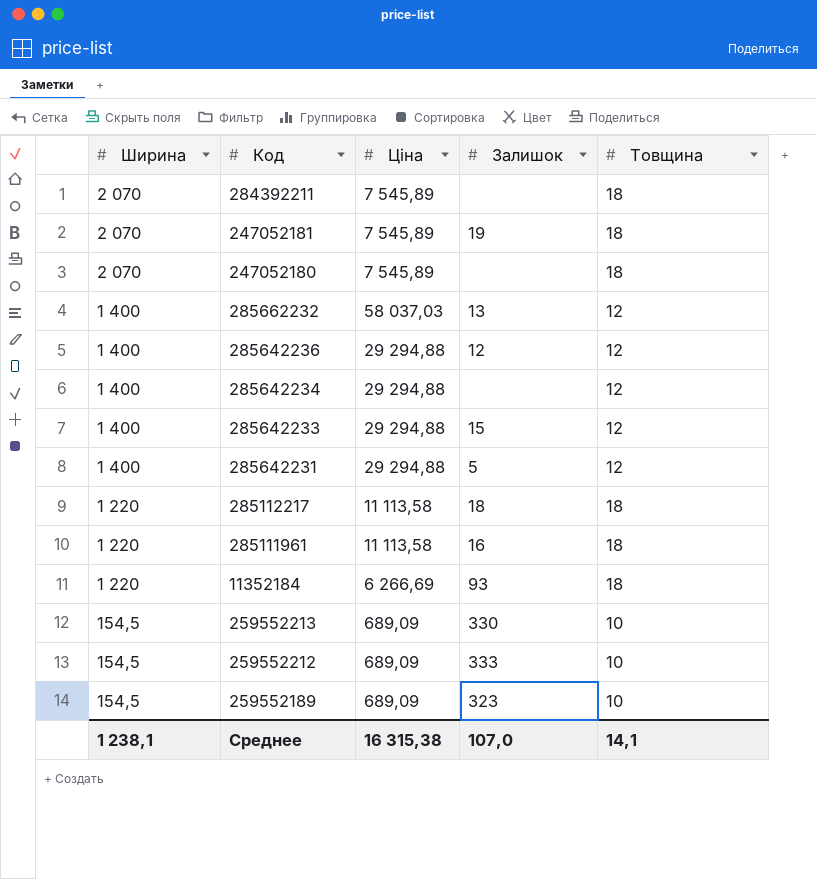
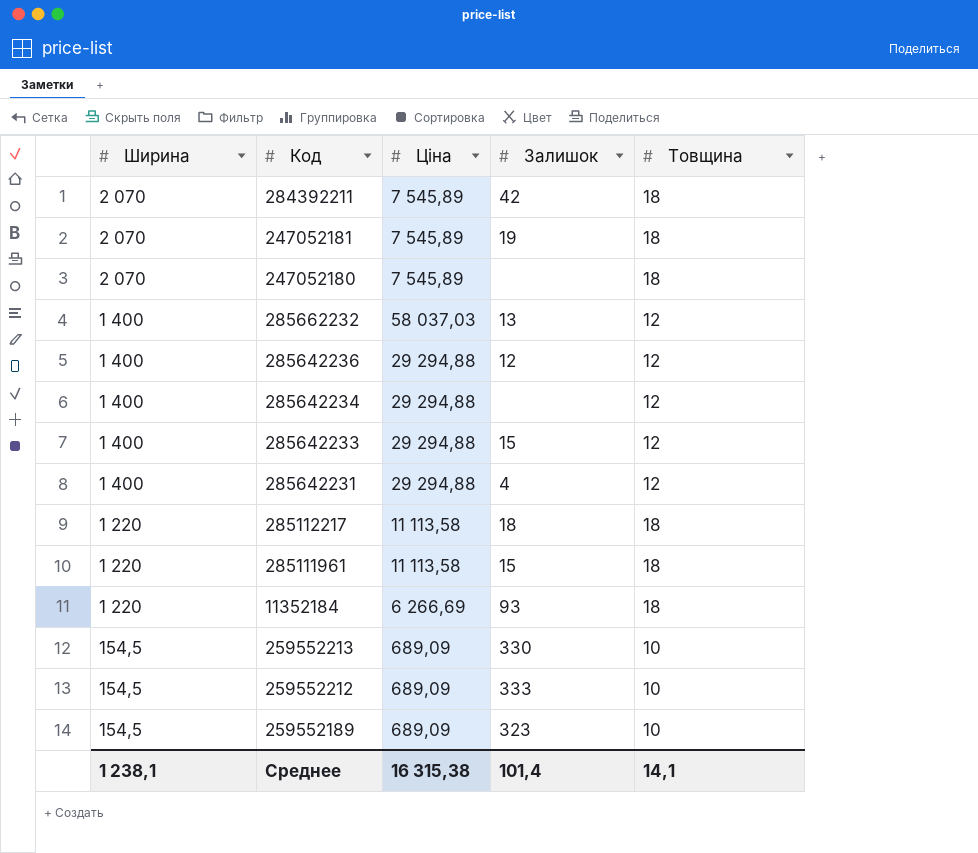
284392211 | Залишок: none -> 42
285642231 | Залишок: 5 -> 4
285111961 | Залишок: 16 -> 15
Среднее | Залишок: 107,0 -> 101,4

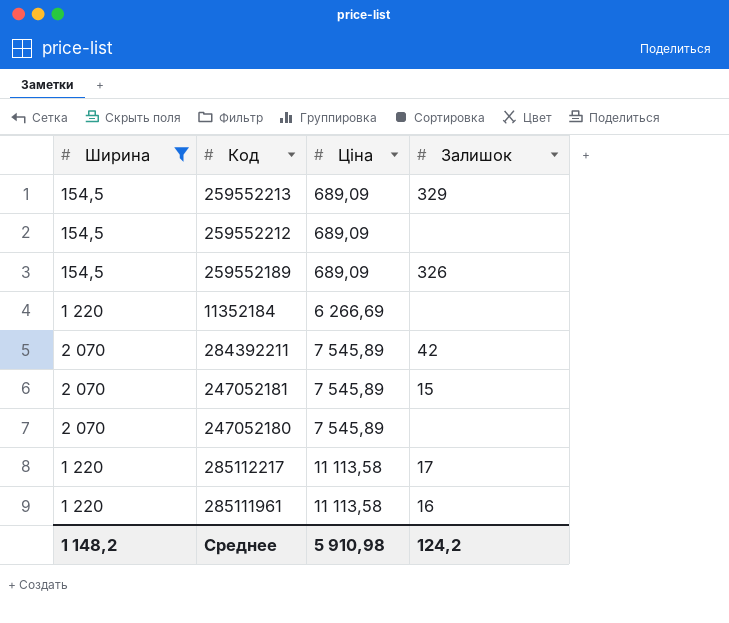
filter: none -> Ширина != 1 400
row order: Ширина descending -> Ціна ascending
column Товщина | position: 5 -> none
259552213 | Залишок: 330 -> 329
259552212 | Залишок: 333 -> none
259552189 | Залишок: 323 -> 326
11352184 | Залишок: 93 -> none
247052181 | Залишок: 19 -> 15
285112217 | Залишок: 18 -> 17
285111961 | Залишок: 15 -> 16
Среднее | Ширина: 1 238,1 -> 1 148,2
Среднее | Ціна: 16 315,38 -> 5 910,98
Среднее | Залишок: 101,4 -> 124,2

